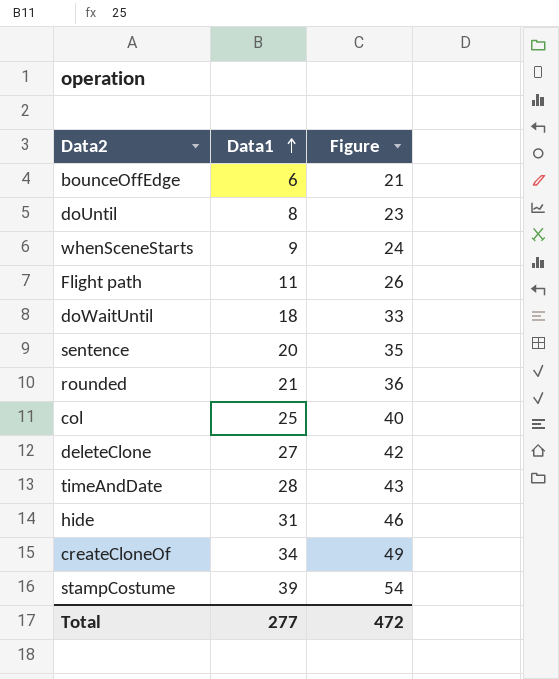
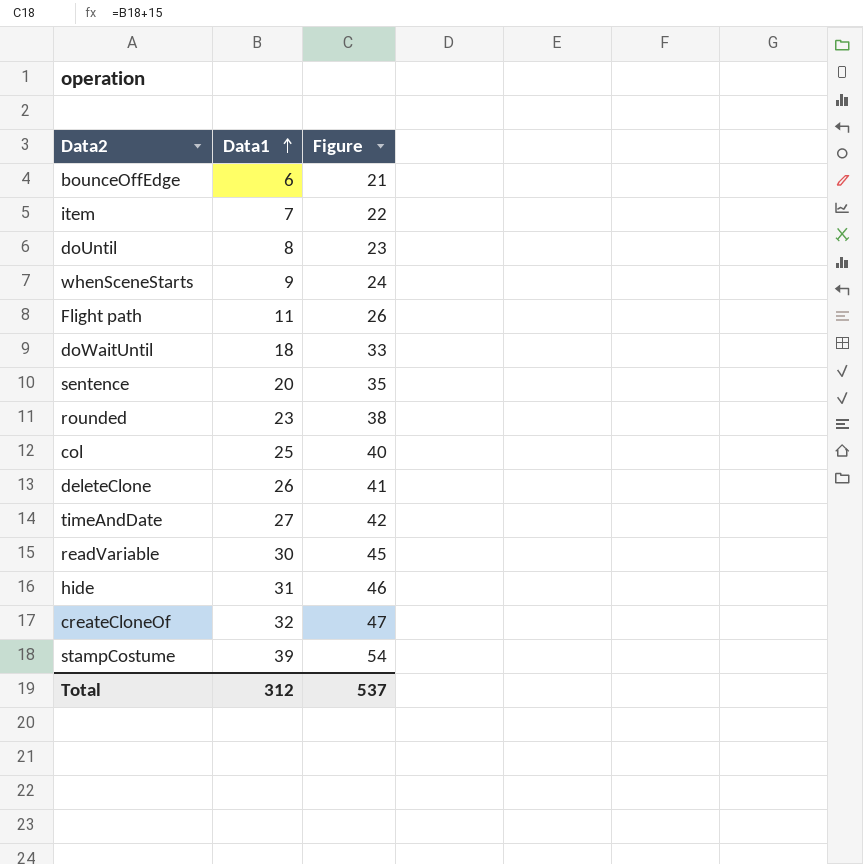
row item: none -> 7 | 22
rounded | Data1: 21 -> 23
rounded | Figure: 36 -> 38
deleteClone | Data1: 27 -> 26
deleteClone | Figure: 42 -> 41
timeAndDate | Data1: 28 -> 27
timeAndDate | Figure: 43 -> 42
row readVariable: none -> 30 | 45
createCloneOf | Data1: 34 -> 32
createCloneOf | Figure: 49 -> 47
Total | Data1: 277 -> 312
Total | Figure: 472 -> 537

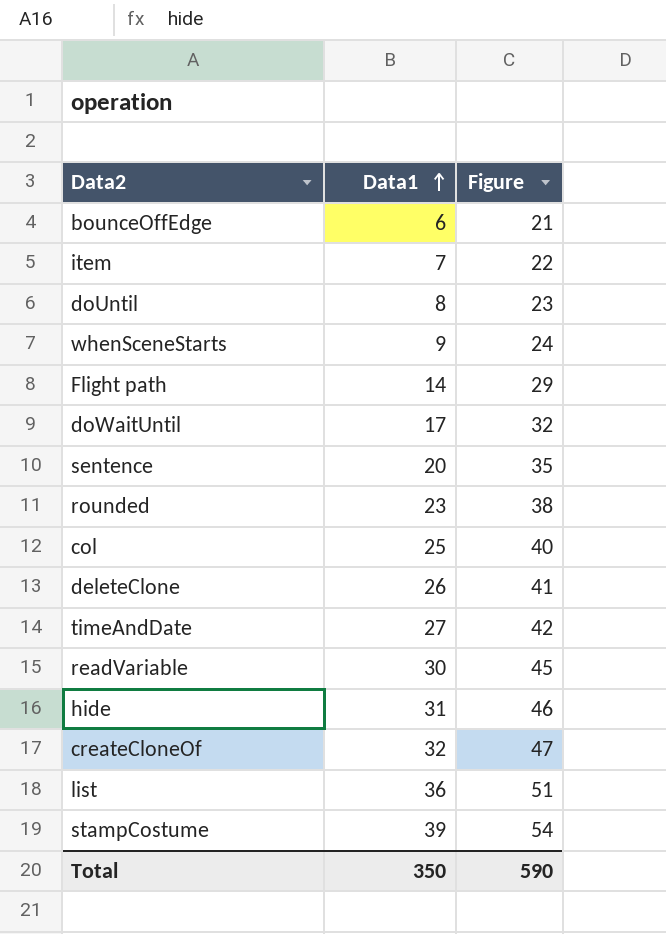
Flight path | Data1: 11 -> 14
Flight path | Figure: 26 -> 29
doWaitUntil | Data1: 18 -> 17
doWaitUntil | Figure: 33 -> 32
row list: none -> 36 | 51
Total | Data1: 312 -> 350
Total | Figure: 537 -> 590

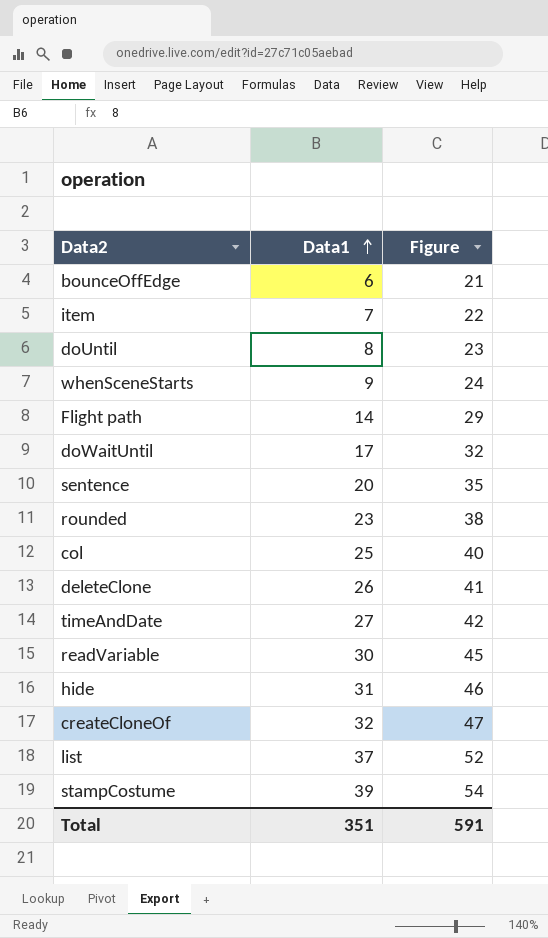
list | Data1: 36 -> 37
list | Figure: 51 -> 52
Total | Data1: 350 -> 351
Total | Figure: 590 -> 591

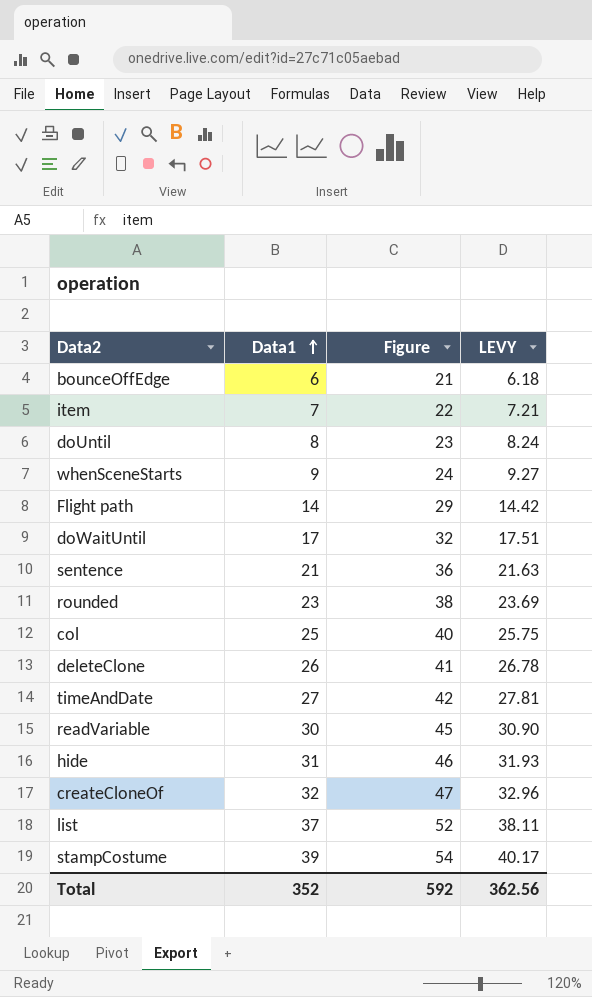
column LEVY | formula: none -> [Data1] * 1.03
sentence | Data1: 20 -> 21
sentence | Figure: 35 -> 36
Total | Data1: 351 -> 352
Total | Figure: 591 -> 592

